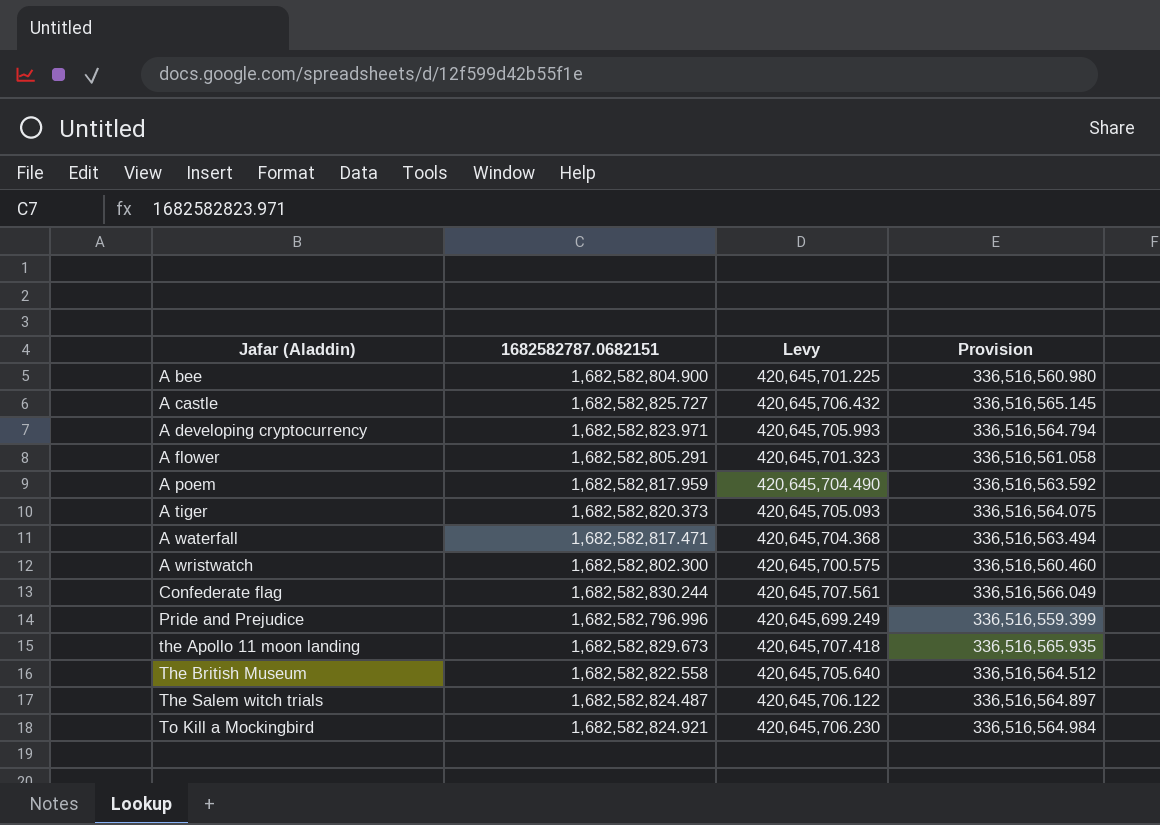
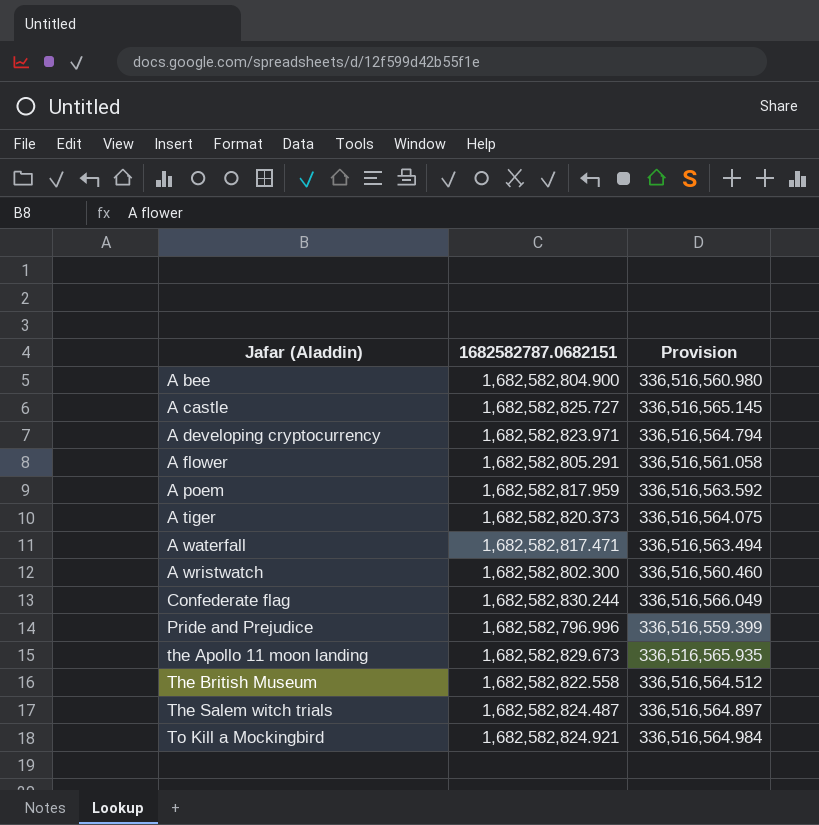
column Levy | formula: [1682582787.0682151] * 0.25 -> none

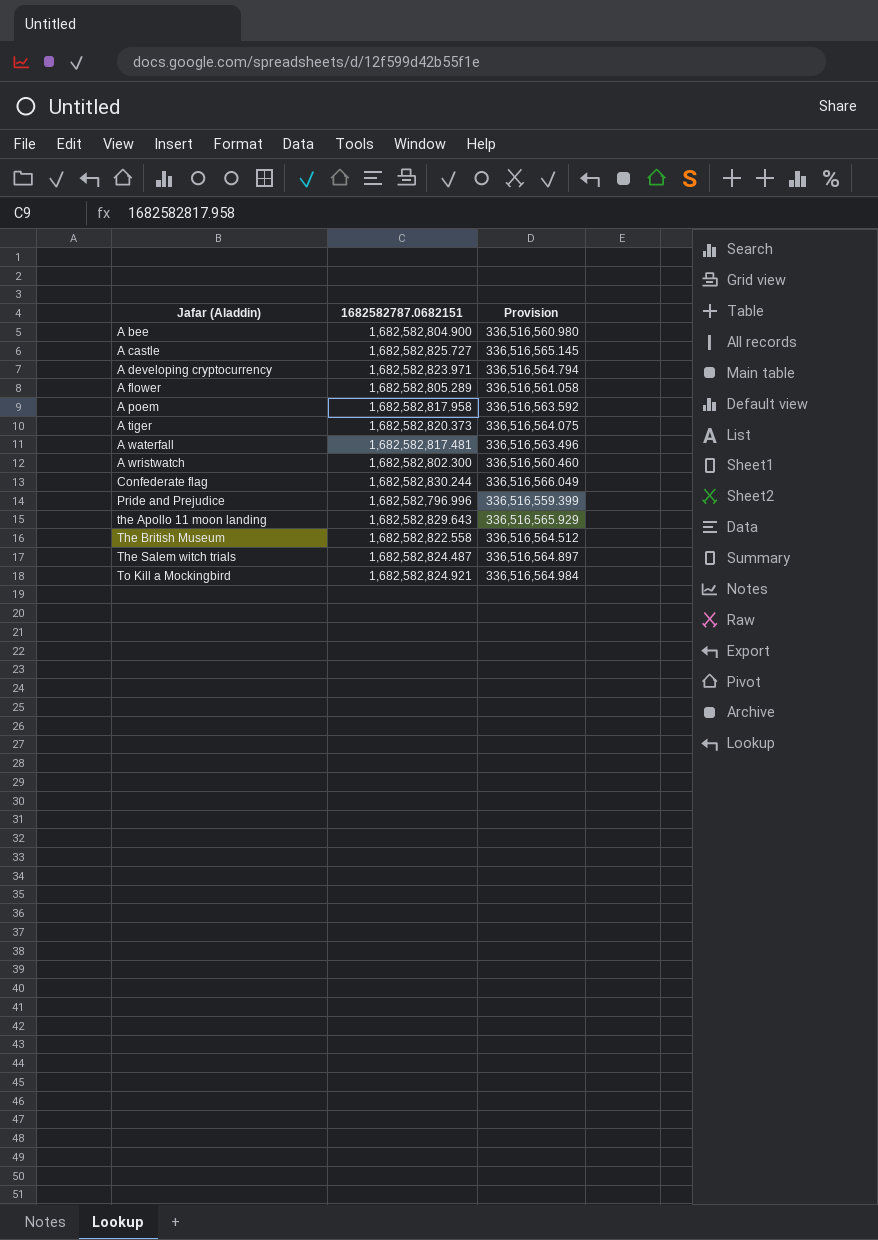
A flower | 1682582787.0682151: 1,682,582,805.291 -> 1,682,582,805.289
A poem | 1682582787.0682151: 1,682,582,817.959 -> 1,682,582,817.958
A waterfall | 1682582787.0682151: 1,682,582,817.471 -> 1,682,582,817.481
A waterfall | Provision: 336,516,563.494 -> 336,516,563.496
the Apollo 11 moon landing | 1682582787.0682151: 1,682,582,829.673 -> 1,682,582,829.643
the Apollo 11 moon landing | Provision: 336,516,565.935 -> 336,516,565.929

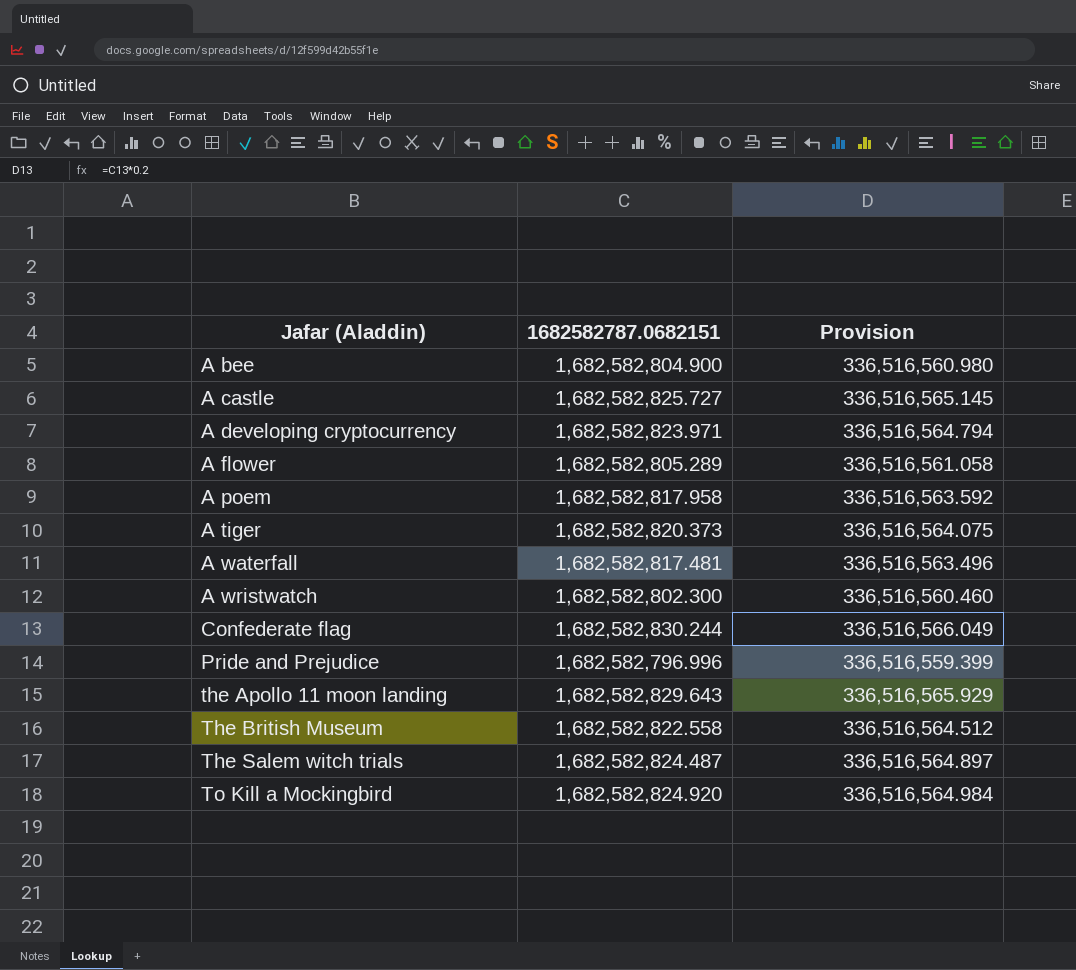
To Kill a Mockingbird | 1682582787.0682151: 1,682,582,824.921 -> 1,682,582,824.920

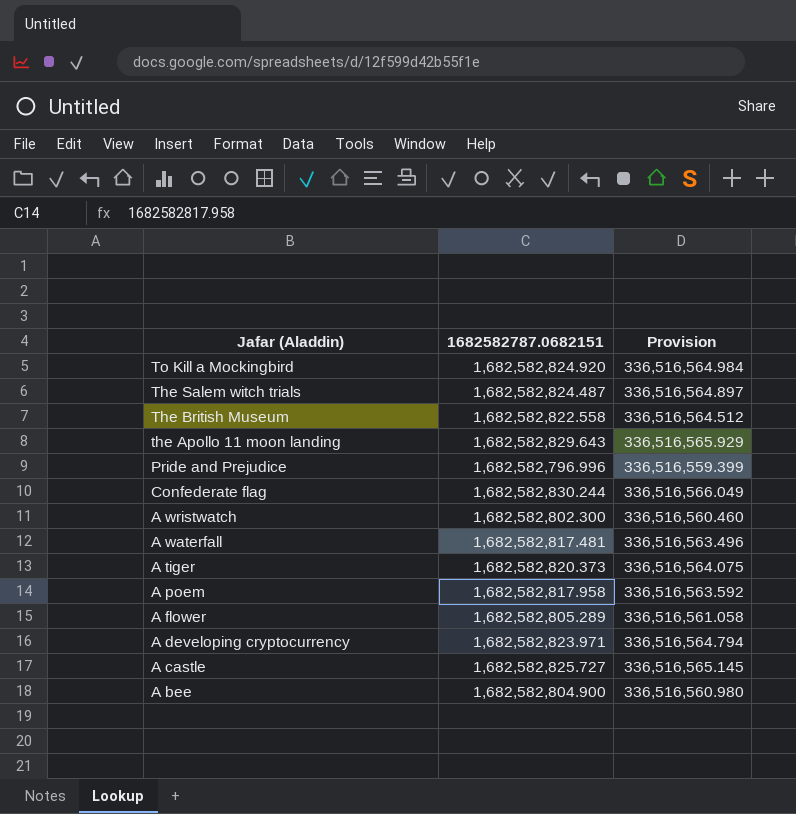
row order: Jafar (Aladdin) ascending -> Jafar (Aladdin) descending

